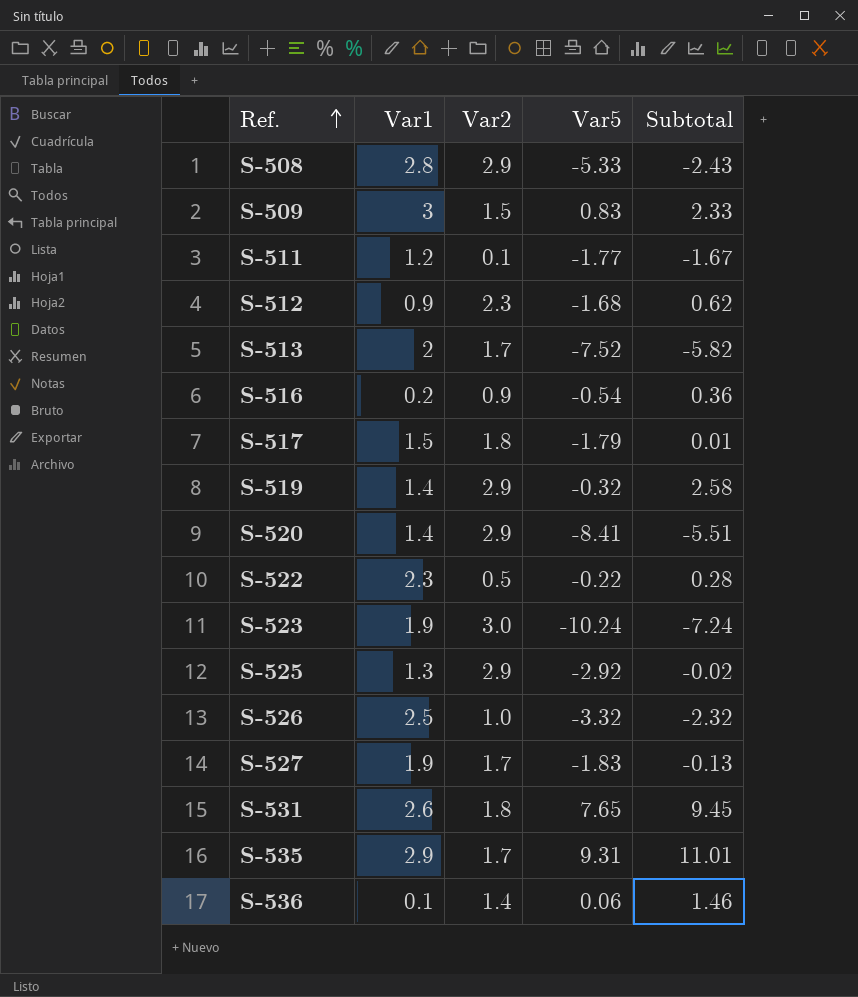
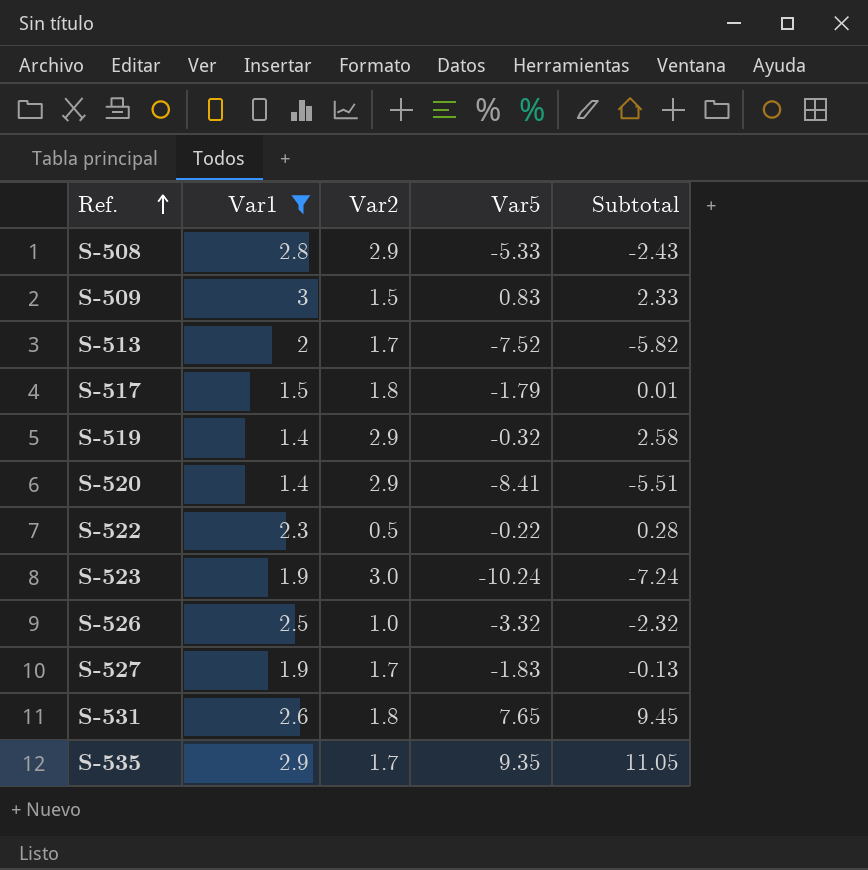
filter: none -> Var1 >= 1.4
S-535 | Var5: 9.31 -> 9.35
S-535 | Subtotal: 11.01 -> 11.05

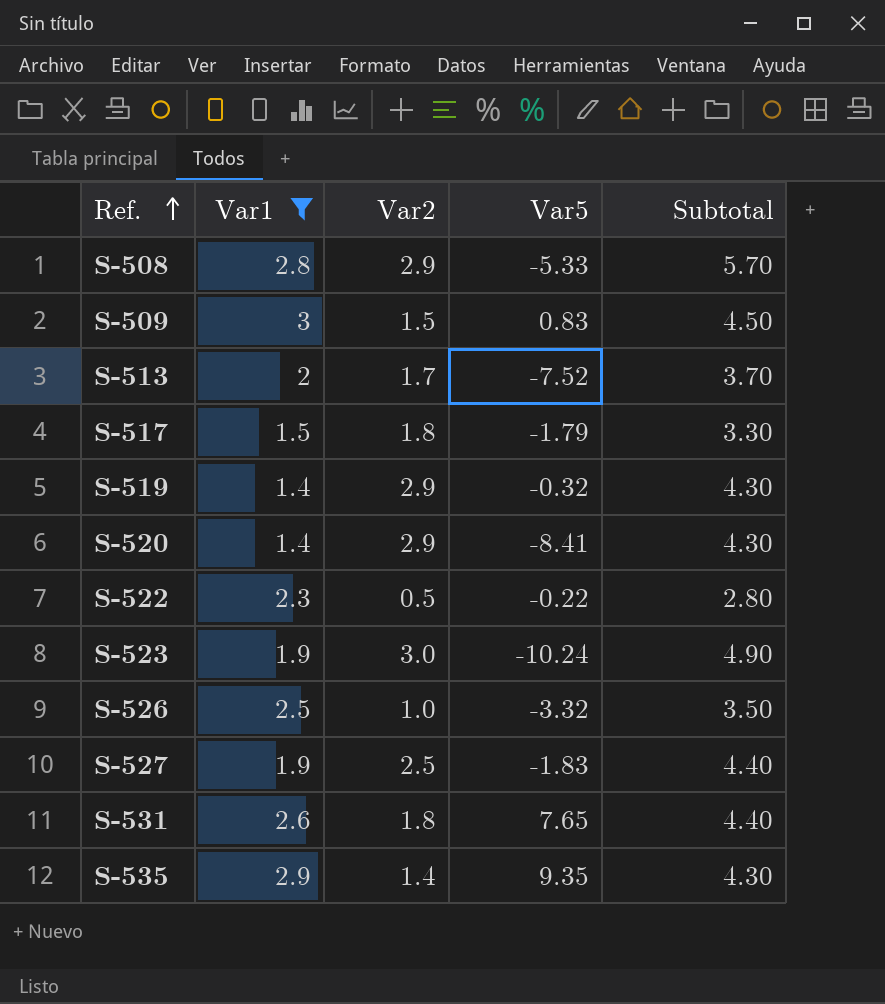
column Subtotal | formula: [Var2] + [Var5] -> [Var1] + [Var2]
S-527 | Var2: 1.7 -> 2.5
S-535 | Var2: 1.7 -> 1.4

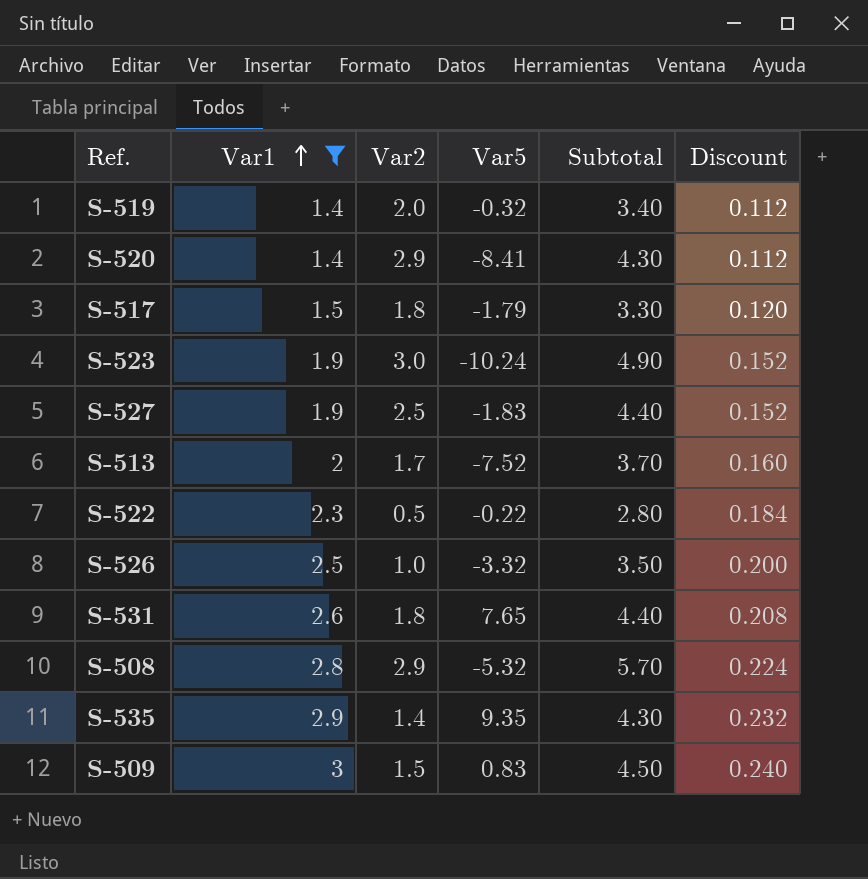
row order: Ref. ascending -> Var1 ascending
column Discount | formula: none -> [Var1] * 0.08
S-519 | Var2: 2.9 -> 2.0
S-519 | Subtotal: 4.30 -> 3.40
S-508 | Var5: -5.33 -> -5.32

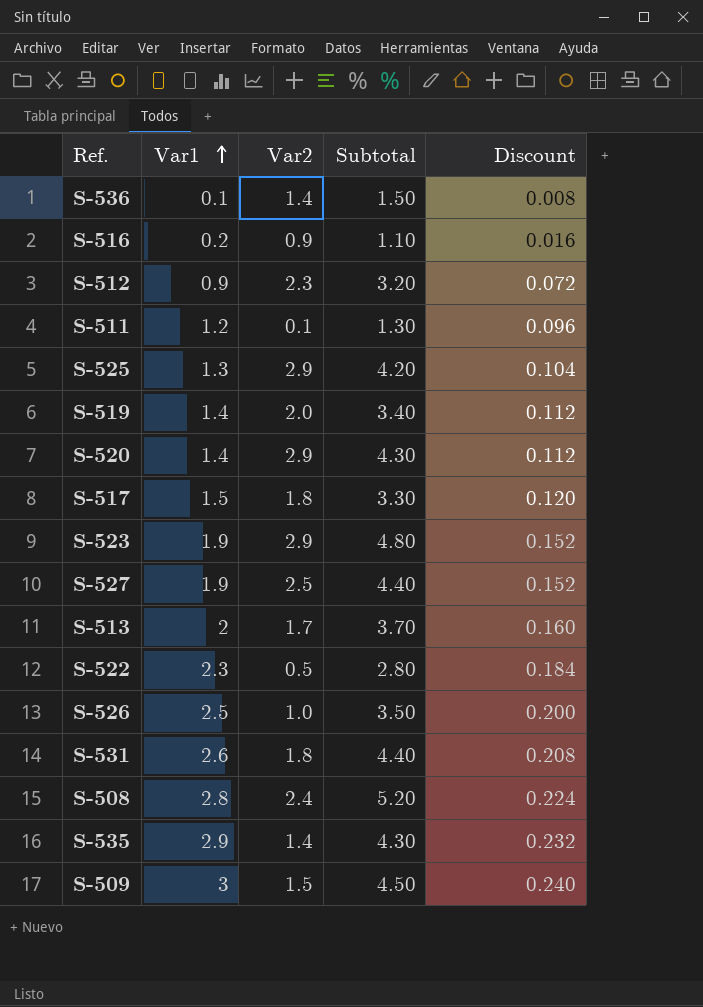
filter: Var1 >= 1.4 -> none
column Var5 | position: 4 -> none
S-523 | Var2: 3.0 -> 2.9
S-523 | Subtotal: 4.90 -> 4.80
S-508 | Var2: 2.9 -> 2.4
S-508 | Subtotal: 5.70 -> 5.20

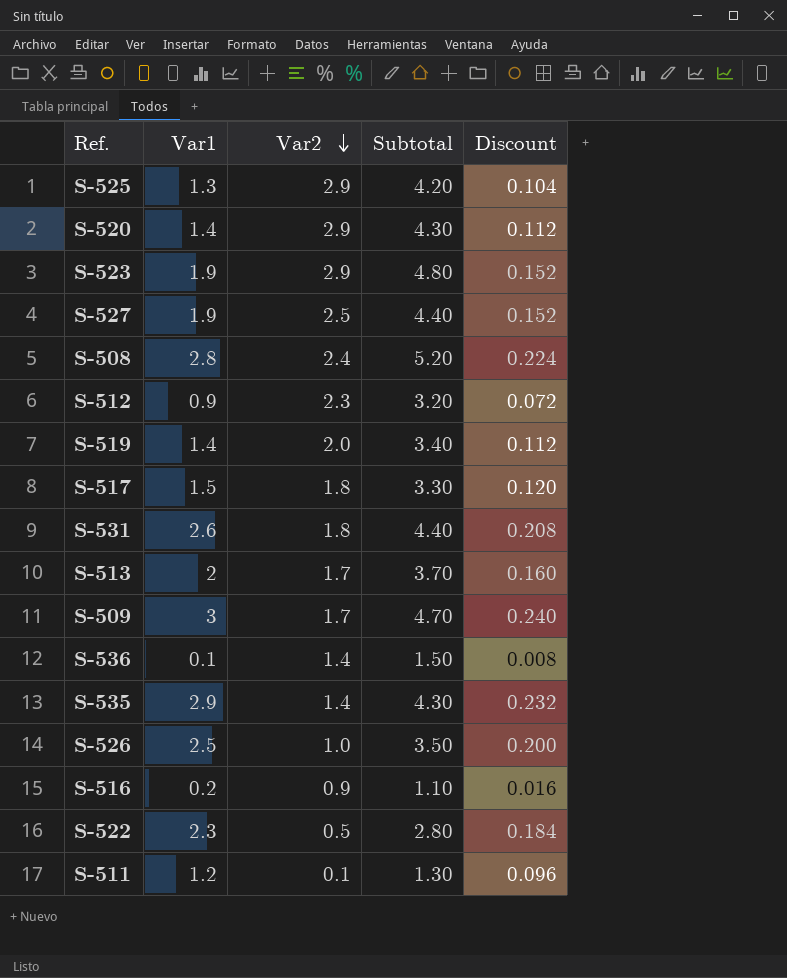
row order: Var1 ascending -> Var2 descending
S-509 | Var2: 1.5 -> 1.7
S-509 | Subtotal: 4.50 -> 4.70

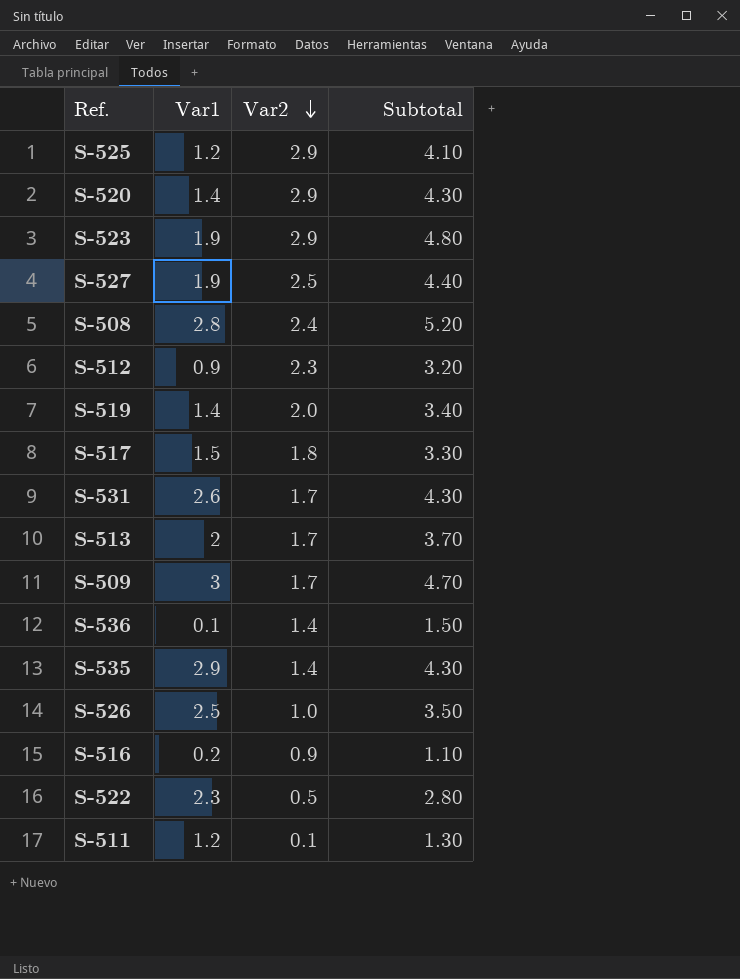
column Discount | formula: [Var1] * 0.08 -> none
S-525 | Var1: 1.3 -> 1.2
S-525 | Subtotal: 4.20 -> 4.10
S-531 | Var2: 1.8 -> 1.7
S-531 | Subtotal: 4.40 -> 4.30

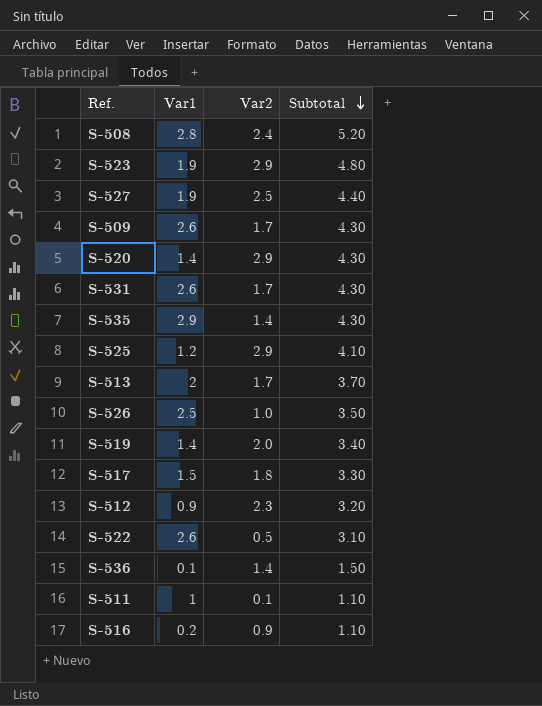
row order: Var2 descending -> Subtotal descending
S-509 | Var1: 3 -> 2.6
S-509 | Subtotal: 4.70 -> 4.30
S-522 | Var1: 2.3 -> 2.6
S-522 | Subtotal: 2.80 -> 3.10
S-511 | Var1: 1.2 -> 1
S-511 | Subtotal: 1.30 -> 1.10

